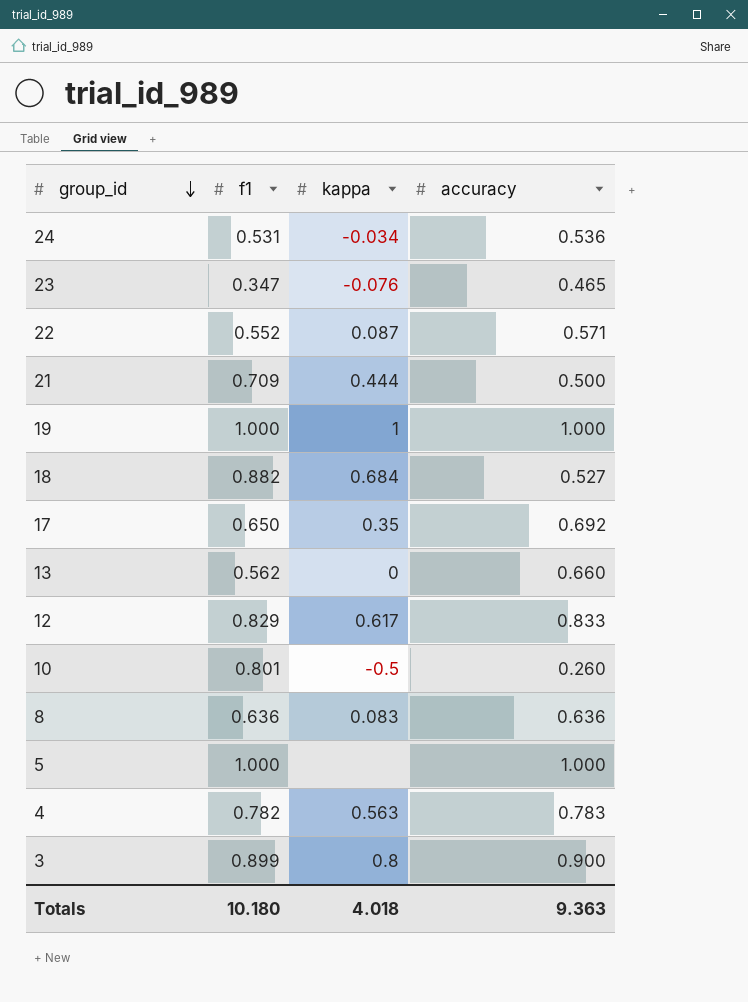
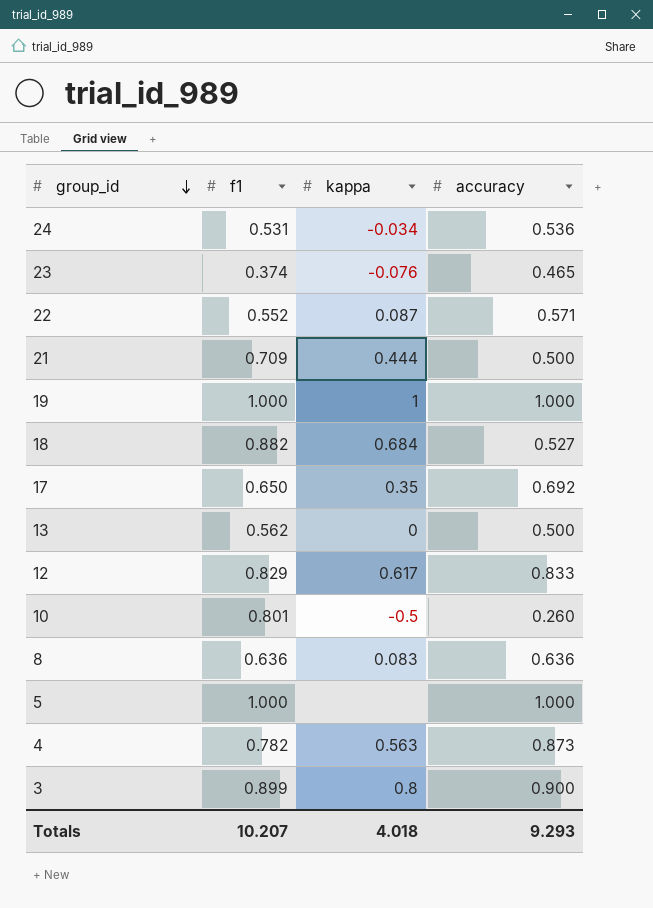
23 | f1: 0.347 -> 0.374
13 | accuracy: 0.660 -> 0.500
4 | accuracy: 0.783 -> 0.873
Totals | f1: 10.180 -> 10.207
Totals | accuracy: 9.363 -> 9.293

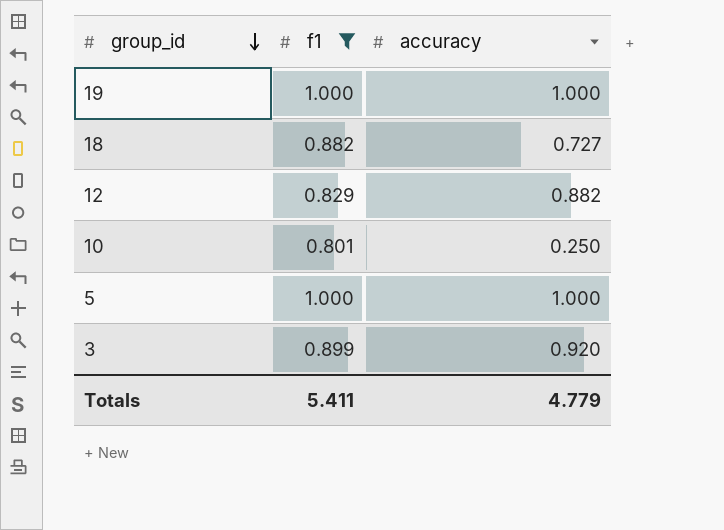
filter: none -> f1 >= 0.801
column kappa | position: 3 -> none
18 | accuracy: 0.527 -> 0.727
12 | accuracy: 0.833 -> 0.882
10 | accuracy: 0.260 -> 0.250
3 | accuracy: 0.900 -> 0.920
Totals | f1: 10.207 -> 5.411
Totals | accuracy: 9.293 -> 4.779

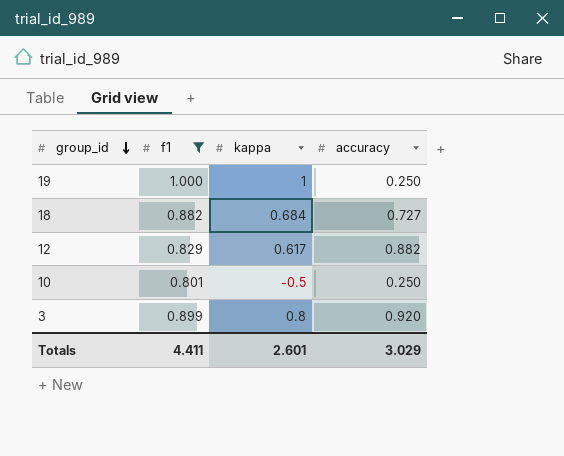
column kappa | position: none -> 3
row 5: 1.000 | 1.000 -> none
19 | accuracy: 1.000 -> 0.250
Totals | f1: 5.411 -> 4.411
Totals | accuracy: 4.779 -> 3.029

